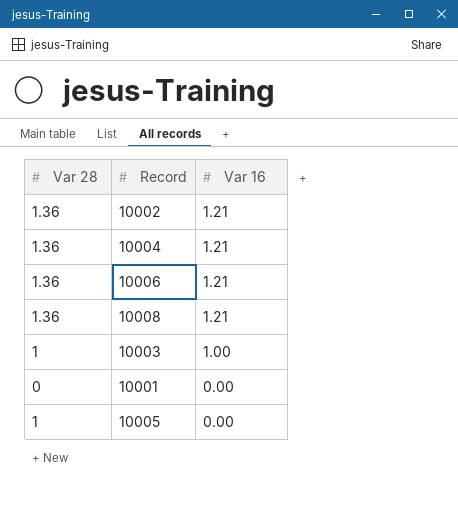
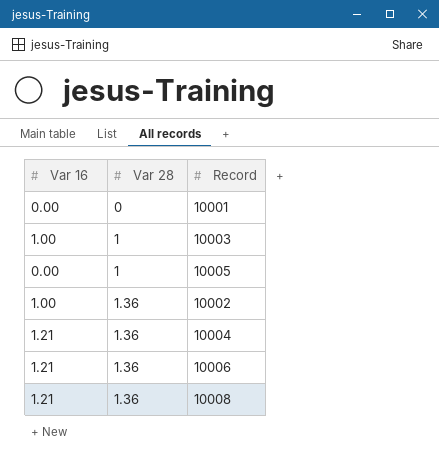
row order: Var 16 descending -> Var 28 ascending
column Var 16 | position: 3 -> 1
10002 | Var 16: 1.21 -> 1.00

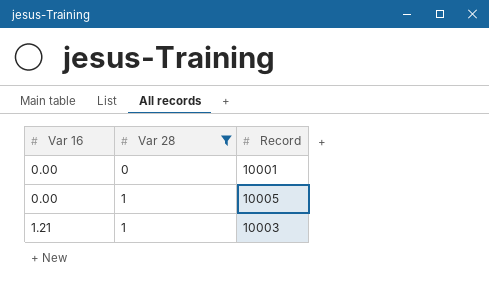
filter: none -> Var 28 != 1.36
row order: Var 28 ascending -> Var 16 ascending
10003 | Var 16: 1.00 -> 1.21

